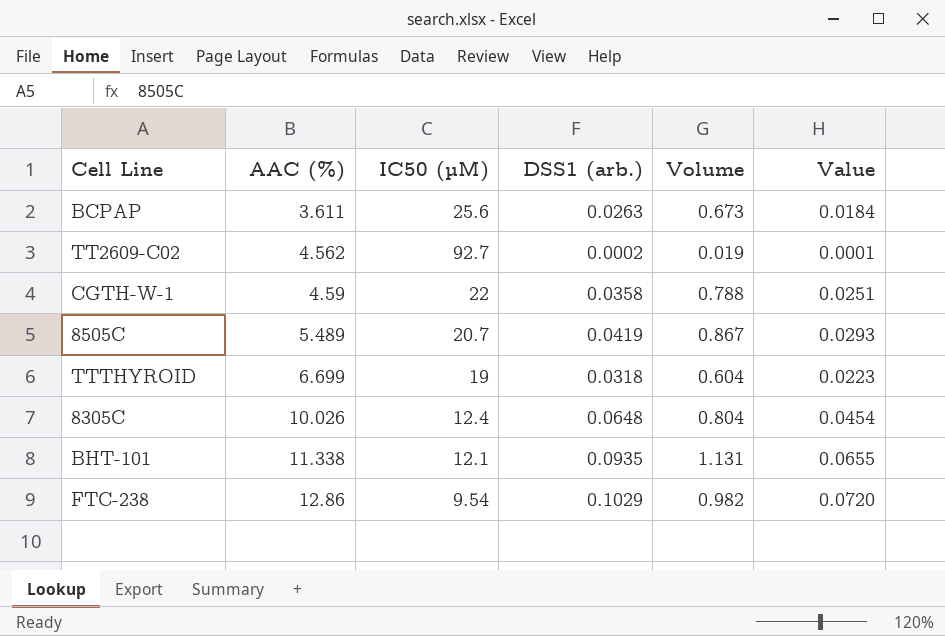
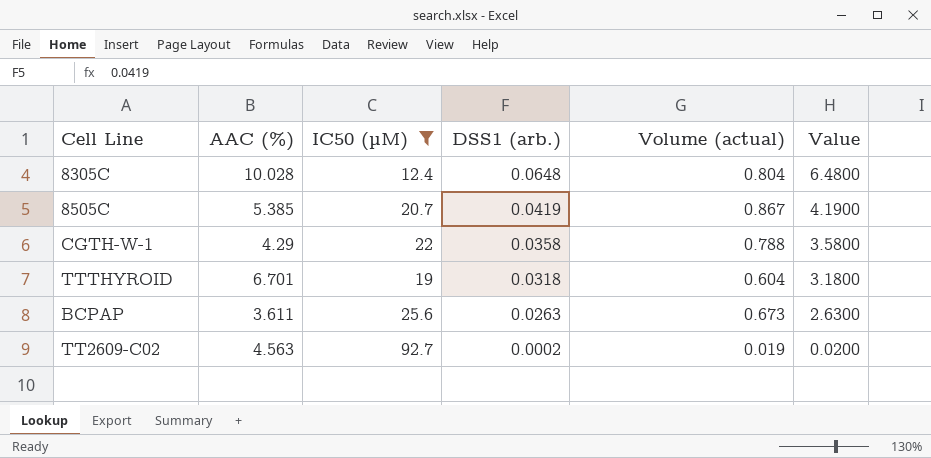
filter: none -> IC50 (µM) >= 12.4
row order: AAC (%) ascending -> DSS1 (arb.) descending
column name: Volume -> Volume (actual)
column Value | formula: [DSS1 (arb.)] * 0.7 -> [DSS1 (arb.)] * 100
8305C | AAC (%): 10.026 -> 10.028
8505C | AAC (%): 5.489 -> 5.385
CGTH-W-1 | AAC (%): 4.59 -> 4.29
TTTHYROID | AAC (%): 6.699 -> 6.701
TT2609-C02 | AAC (%): 4.562 -> 4.563

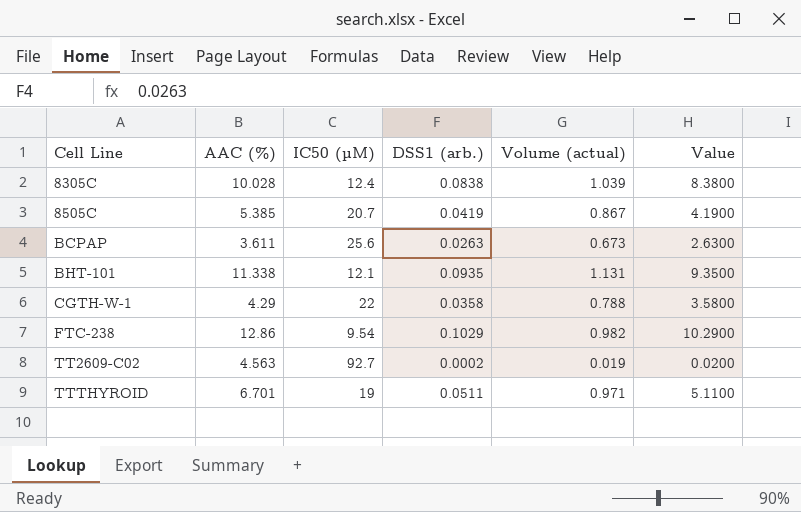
filter: IC50 (µM) >= 12.4 -> none
row order: DSS1 (arb.) descending -> Cell Line ascending
8305C | DSS1 (arb.): 0.0648 -> 0.0838
8305C | Volume (actual): 0.804 -> 1.039
8305C | Value: 6.4800 -> 8.3800
TTTHYROID | DSS1 (arb.): 0.0318 -> 0.0511
TTTHYROID | Volume (actual): 0.604 -> 0.971
TTTHYROID | Value: 3.1800 -> 5.1100

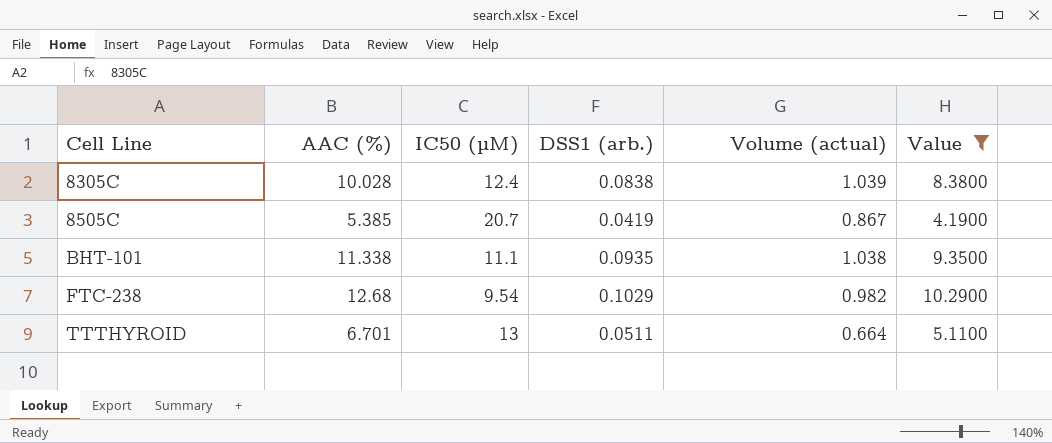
filter: none -> Value >= 4.1900
BHT-101 | IC50 (µM): 12.1 -> 11.1
BHT-101 | Volume (actual): 1.131 -> 1.038
FTC-238 | AAC (%): 12.86 -> 12.68
TTTHYROID | IC50 (µM): 19 -> 13
TTTHYROID | Volume (actual): 0.971 -> 0.664

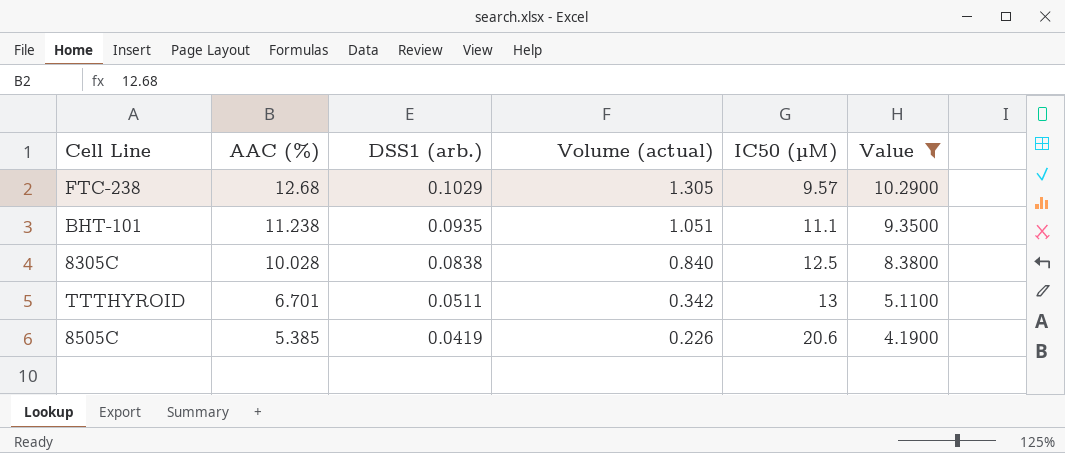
row order: Cell Line ascending -> AAC (%) descending
column Volume (actual) | formula: [IC50 (µM)] * [DSS1 (arb.)] -> [AAC (%)] * [DSS1 (arb.)]
column IC50 (µM) | position: 3 -> 5
FTC-238 | IC50 (µM): 9.54 -> 9.57
BHT-101 | AAC (%): 11.338 -> 11.238
8305C | IC50 (µM): 12.4 -> 12.5
8505C | IC50 (µM): 20.7 -> 20.6

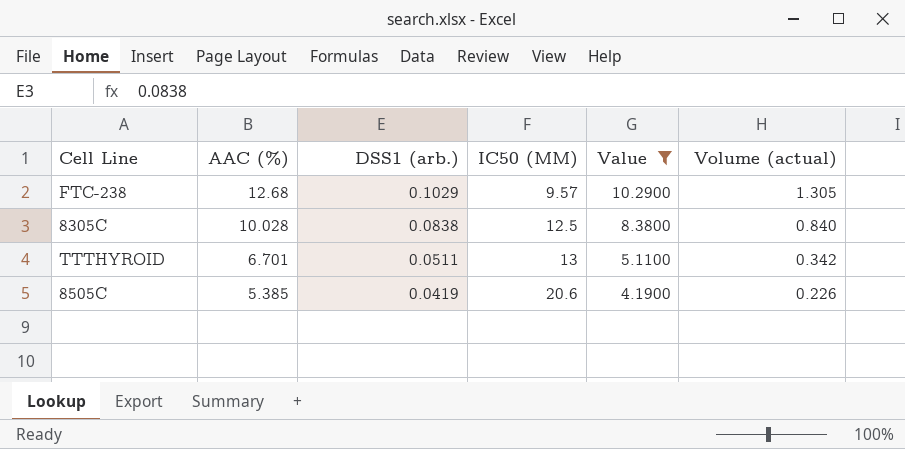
column name: IC50 (µM) -> IC50 (ΜM)
column Volume (actual) | position: 4 -> 6
row BHT-101: 11.238 | 0.0935 | 1.051 | 11.1 | 9.3500 -> none

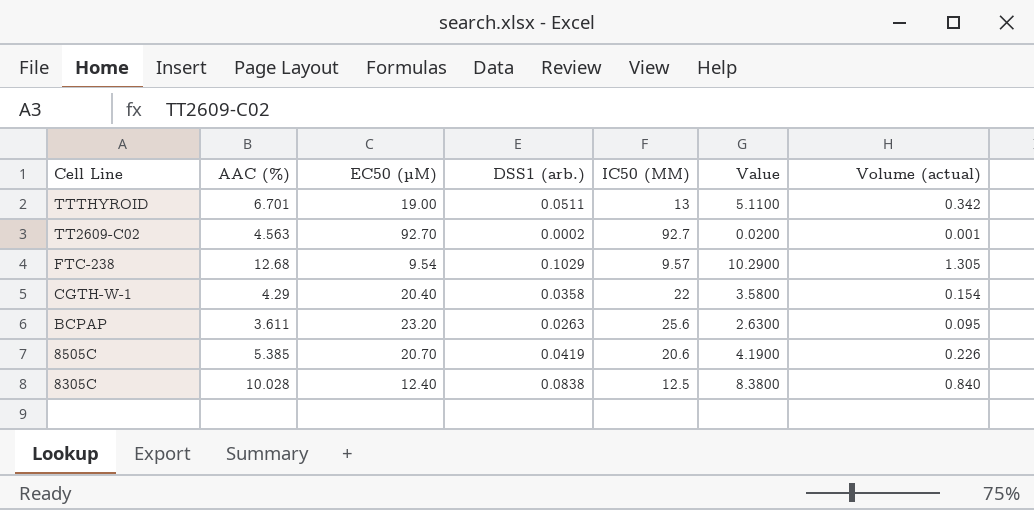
filter: Value >= 4.1900 -> none
row order: AAC (%) descending -> Cell Line descending
column EC50 (µM) | position: none -> 3

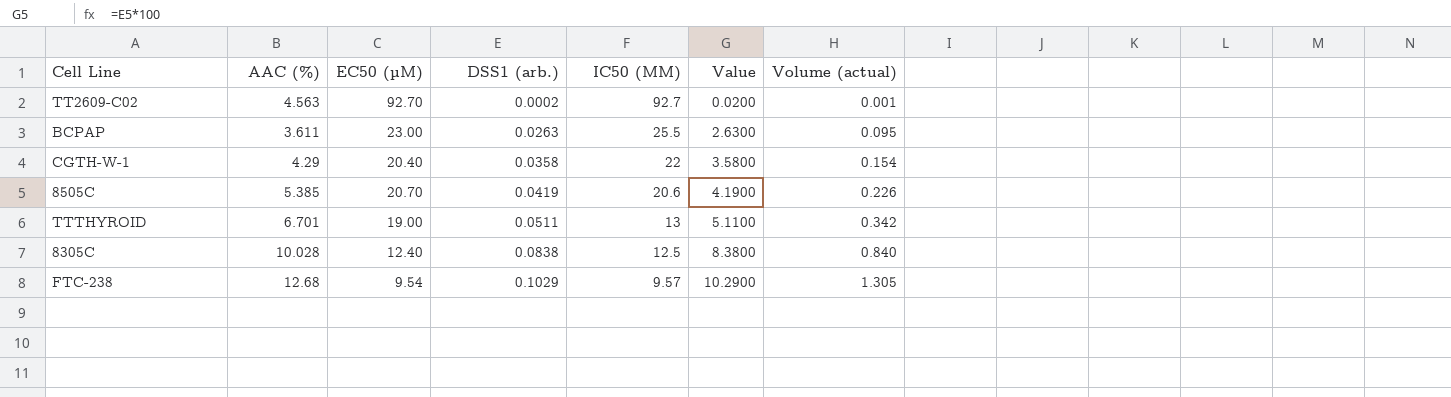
row order: Cell Line descending -> DSS1 (arb.) ascending
BCPAP | EC50 (µM): 23.20 -> 23.00
BCPAP | IC50 (ΜM): 25.6 -> 25.5

